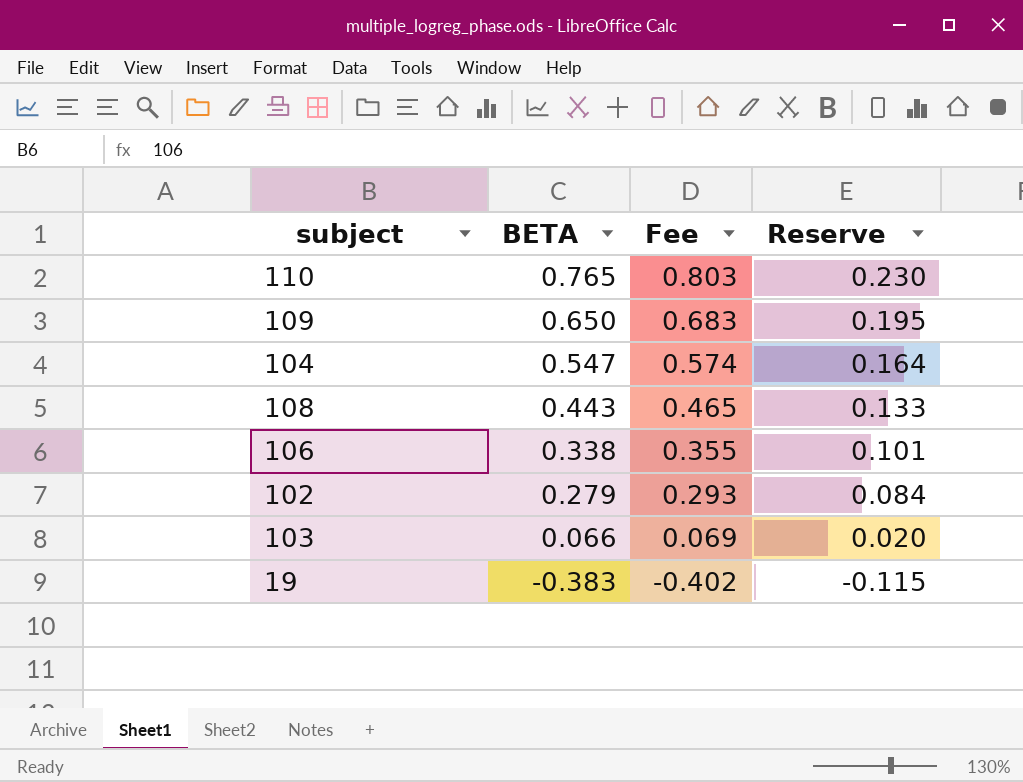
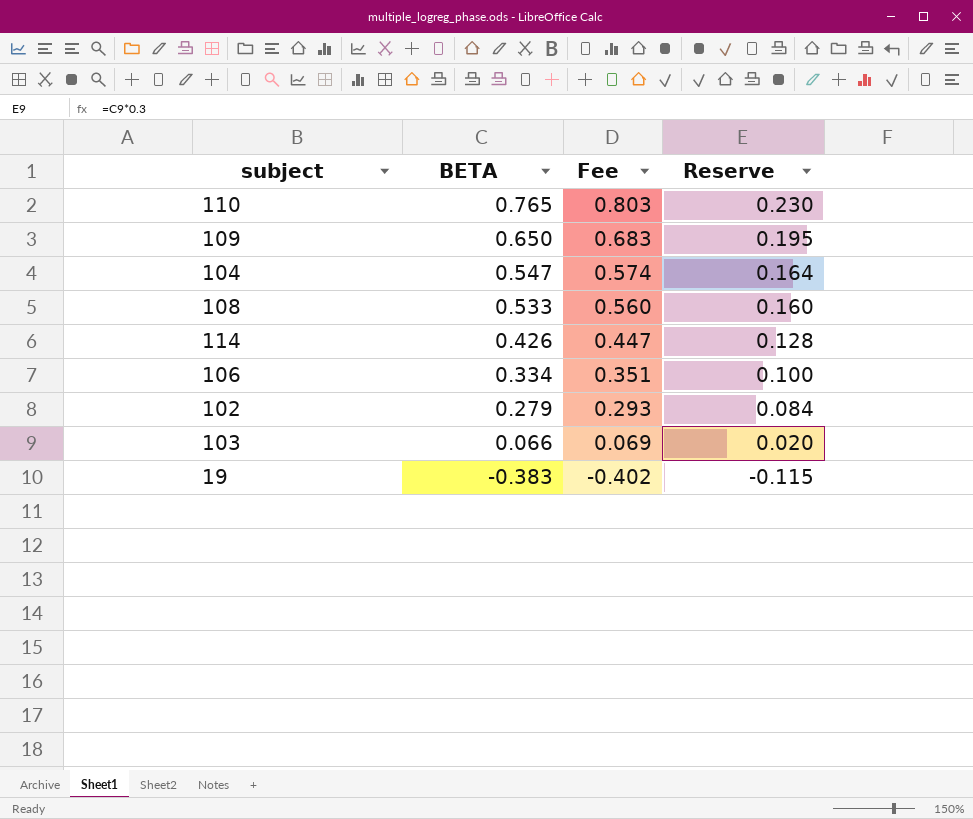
108 | BETA: 0.443 -> 0.533
108 | Fee: 0.465 -> 0.560
108 | Reserve: 0.133 -> 0.160
row 114: none -> 0.426 | 0.447 | 0.128
106 | BETA: 0.338 -> 0.334
106 | Fee: 0.355 -> 0.351
106 | Reserve: 0.101 -> 0.100

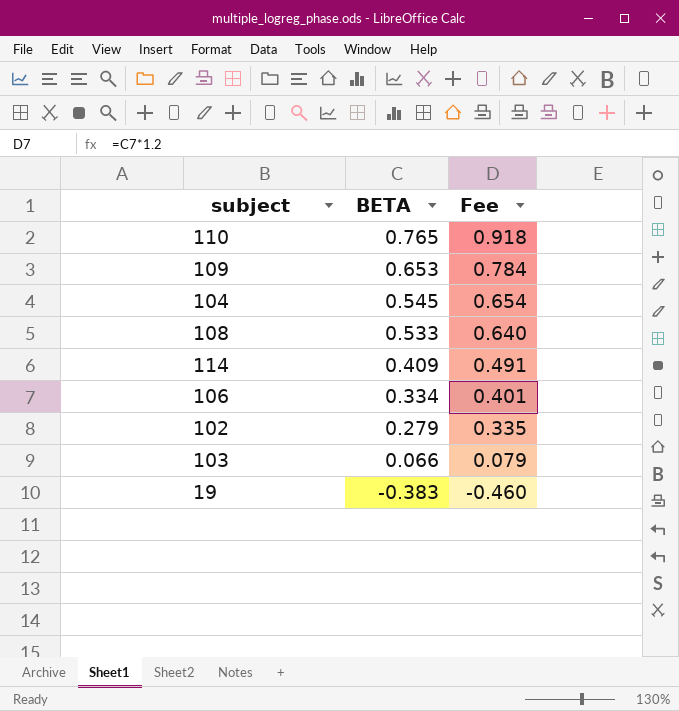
column Reserve | formula: [BETA] * 0.3 -> none
column Fee | formula: [BETA] * 1.05 -> [BETA] * 1.2
109 | BETA: 0.650 -> 0.653
104 | BETA: 0.547 -> 0.545
114 | BETA: 0.426 -> 0.409

